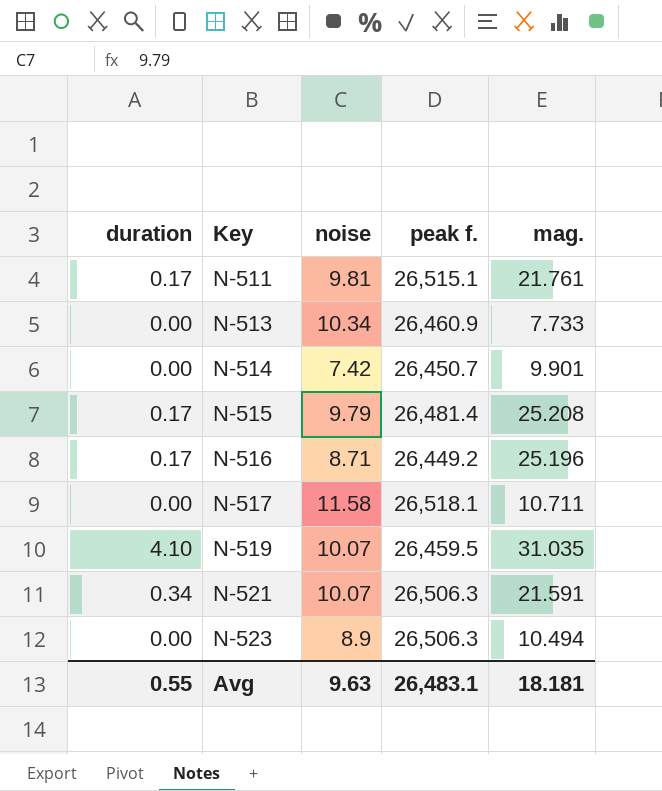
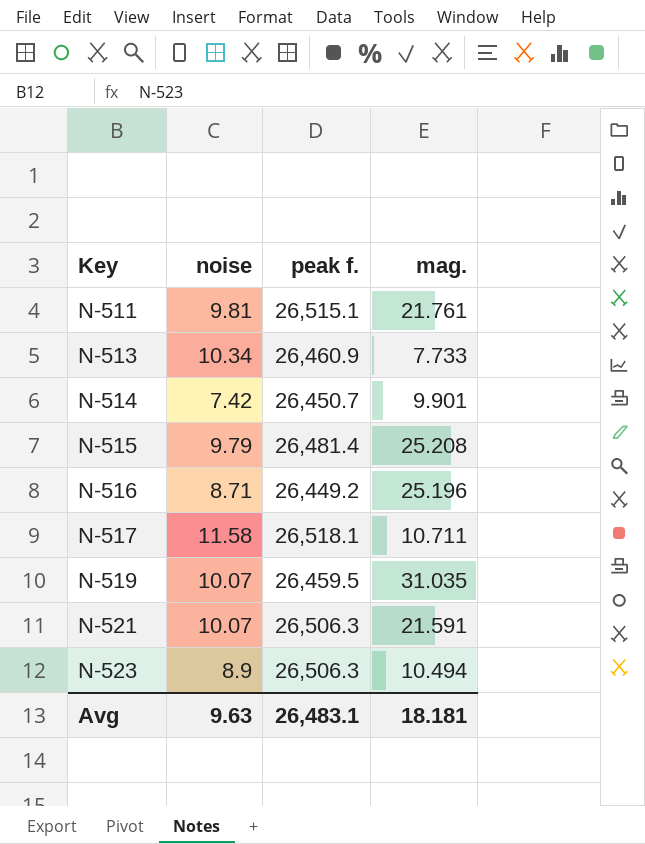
column duration | position: 1 -> none

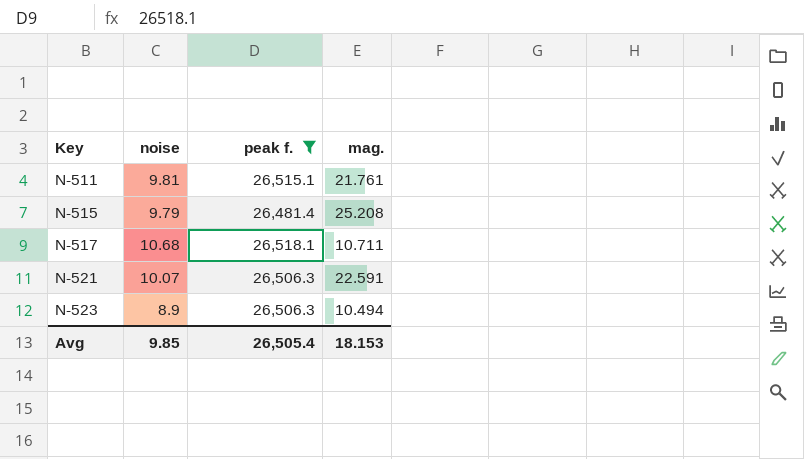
filter: none -> peak f. >= 26,481.4
N-517 | noise: 11.58 -> 10.68
N-521 | mag.: 21.591 -> 22.591
Avg | noise: 9.63 -> 9.85
Avg | peak f.: 26,483.1 -> 26,505.4
Avg | mag.: 18.181 -> 18.153

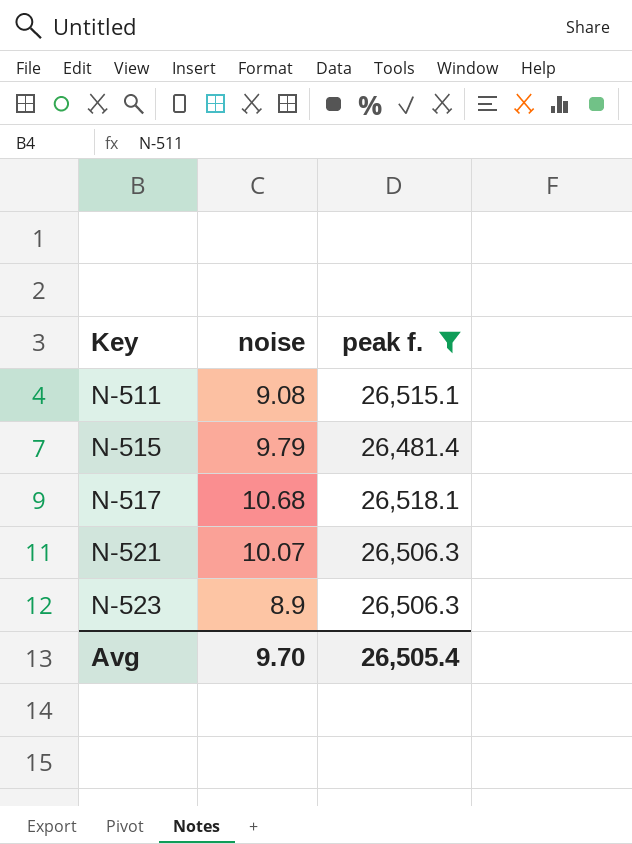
column mag. | position: 4 -> none
N-511 | noise: 9.81 -> 9.08
Avg | noise: 9.85 -> 9.70

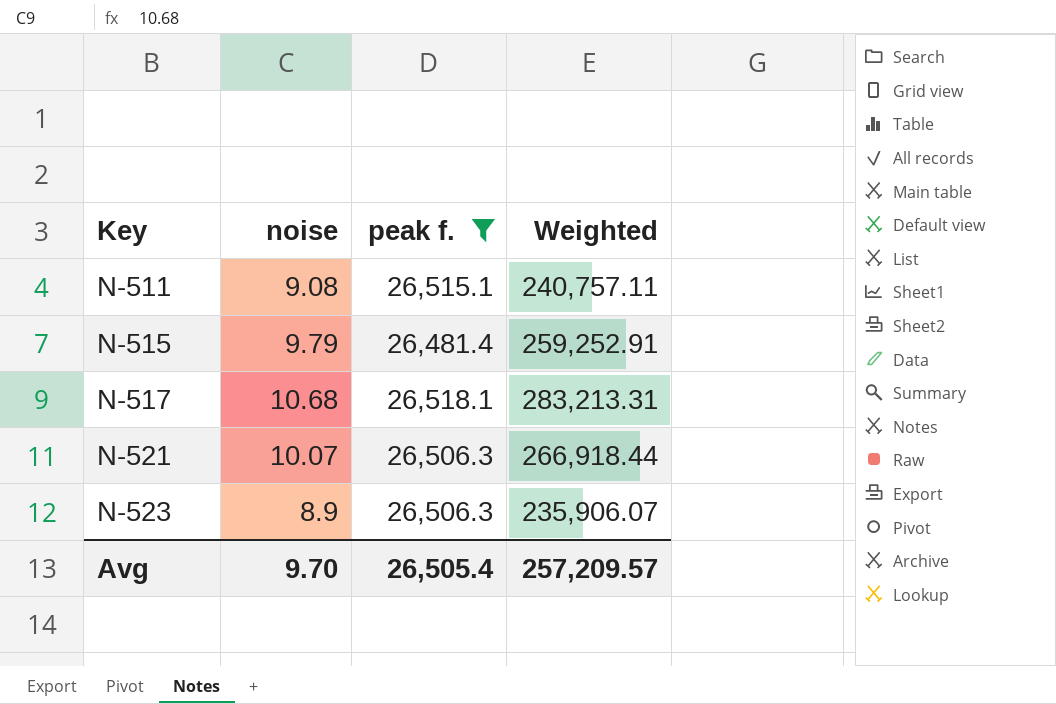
column Weighted | formula: none -> [noise] * [peak f.]

